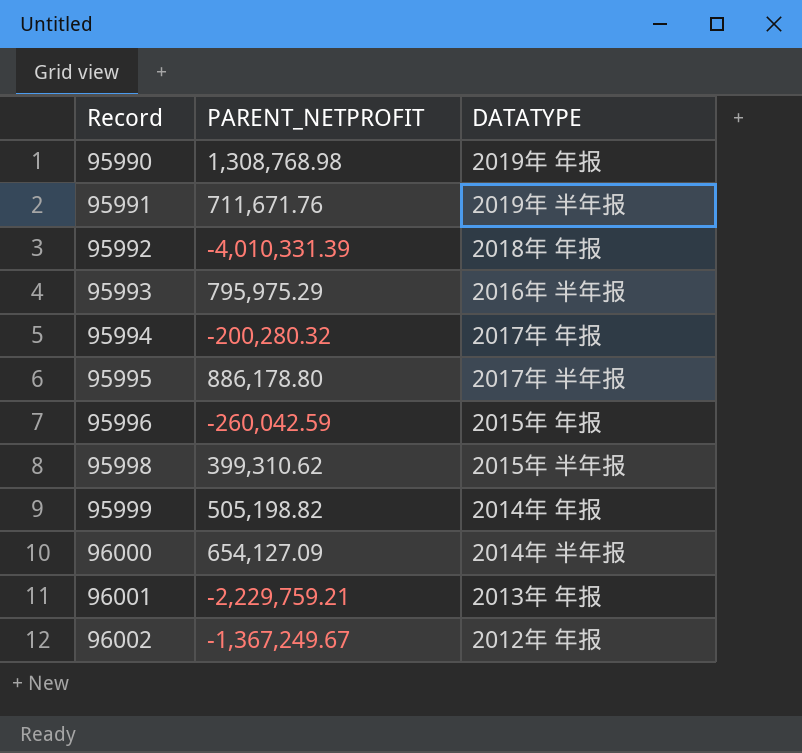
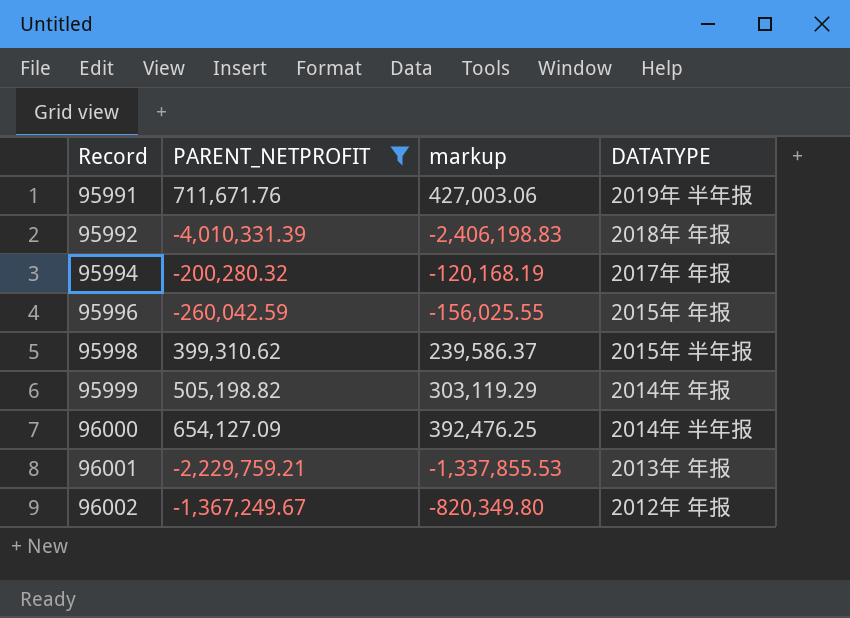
filter: none -> PARENT_NETPROFIT <= 711,671.76
column markup | formula: none -> [PARENT_NETPROFIT] * 0.6

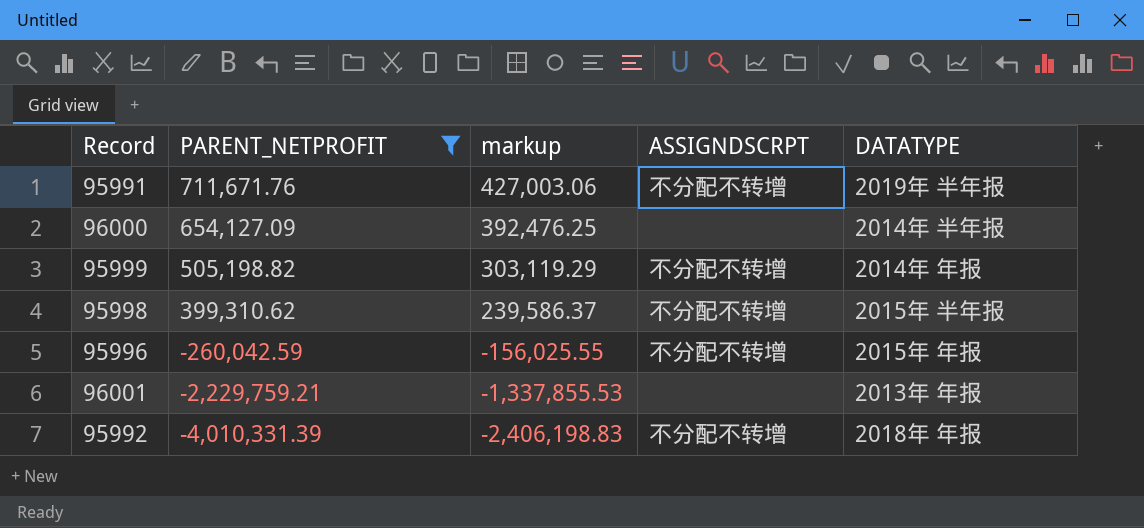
row order: Record ascending -> PARENT_NETPROFIT descending
column ASSIGNDSCRPT | position: none -> 4
row 95994: -200,280.32 | -120,168.19 | 2017年 年报 -> none
row 96002: -1,367,249.67 | -820,349.80 | 2012年 年报 -> none

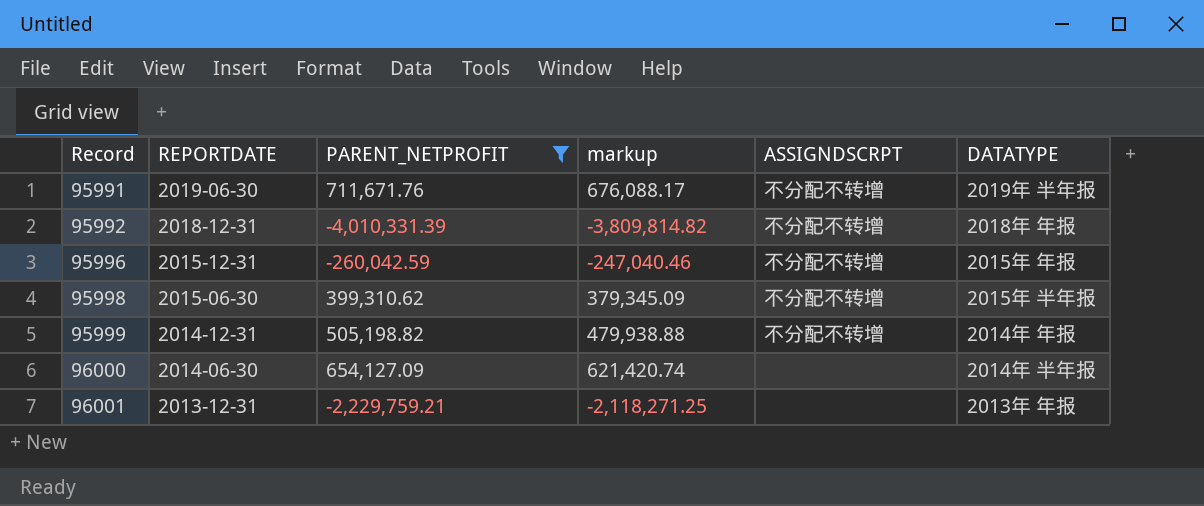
row order: PARENT_NETPROFIT descending -> Record ascending
column REPORTDATE | position: none -> 2
column markup | formula: [PARENT_NETPROFIT] * 0.6 -> [PARENT_NETPROFIT] * 0.95

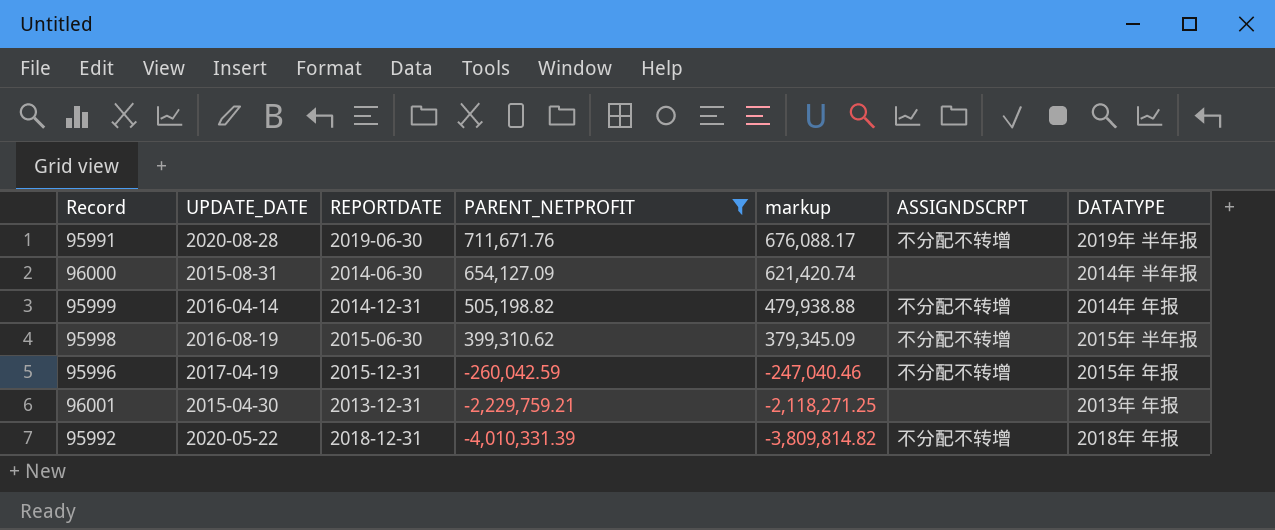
row order: Record ascending -> PARENT_NETPROFIT descending
column UPDATE_DATE | position: none -> 2

